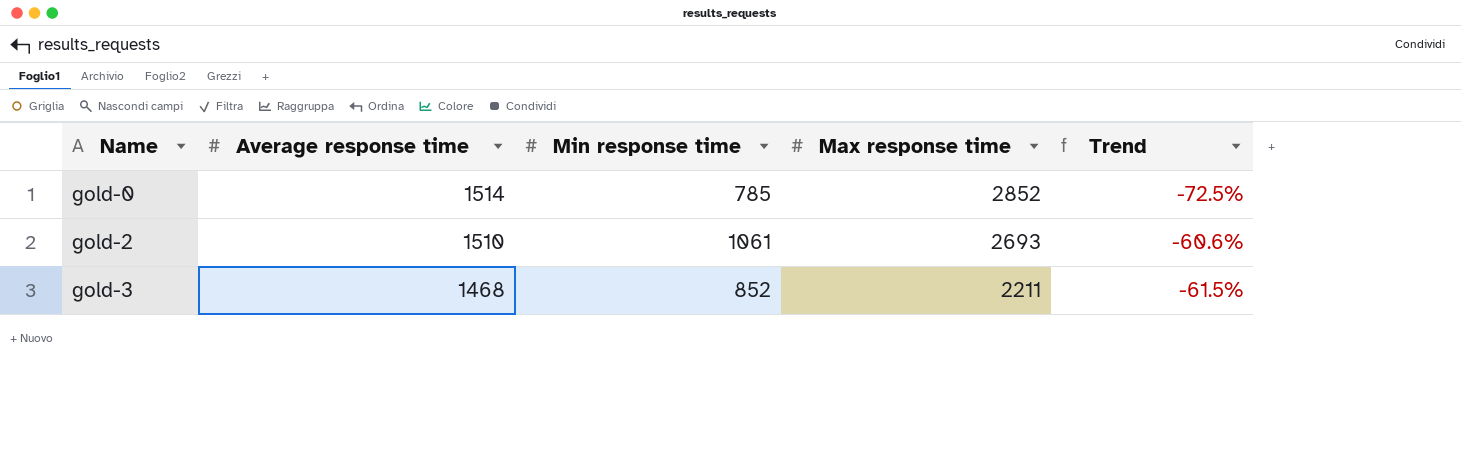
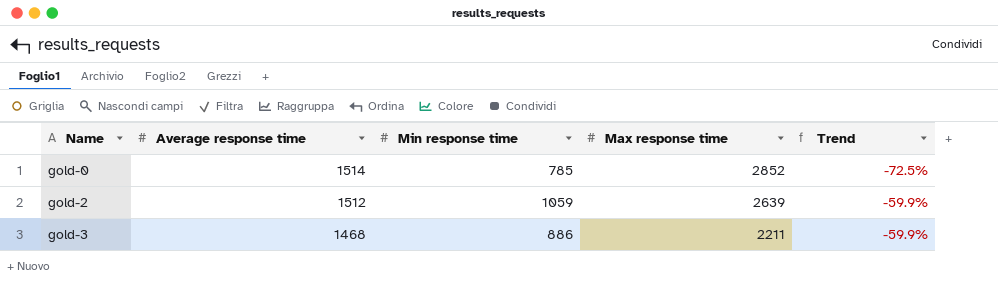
gold-2 | Average response time: 1510 -> 1512
gold-2 | Min response time: 1061 -> 1059
gold-2 | Max response time: 2693 -> 2639
gold-2 | Trend: -60.6% -> -59.9%
gold-3 | Min response time: 852 -> 886
gold-3 | Trend: -61.5% -> -59.9%

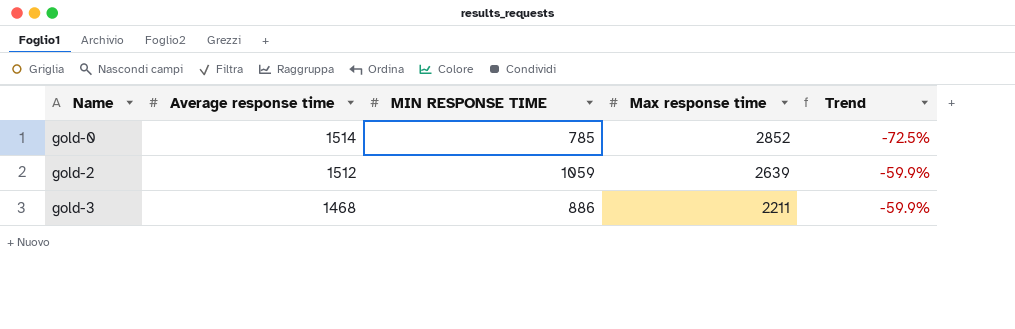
column name: Min response time -> MIN RESPONSE TIME

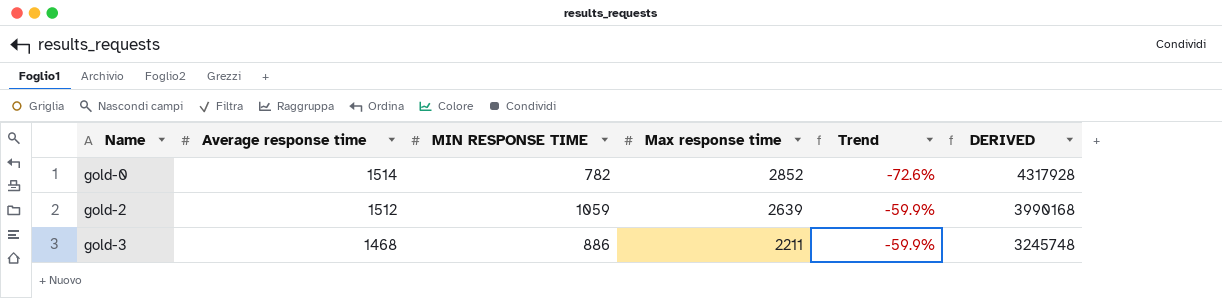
column DERIVED | formula: none -> [Average response time] * [Max response time]
gold-0 | MIN RESPONSE TIME: 785 -> 782
gold-0 | Trend: -72.5% -> -72.6%

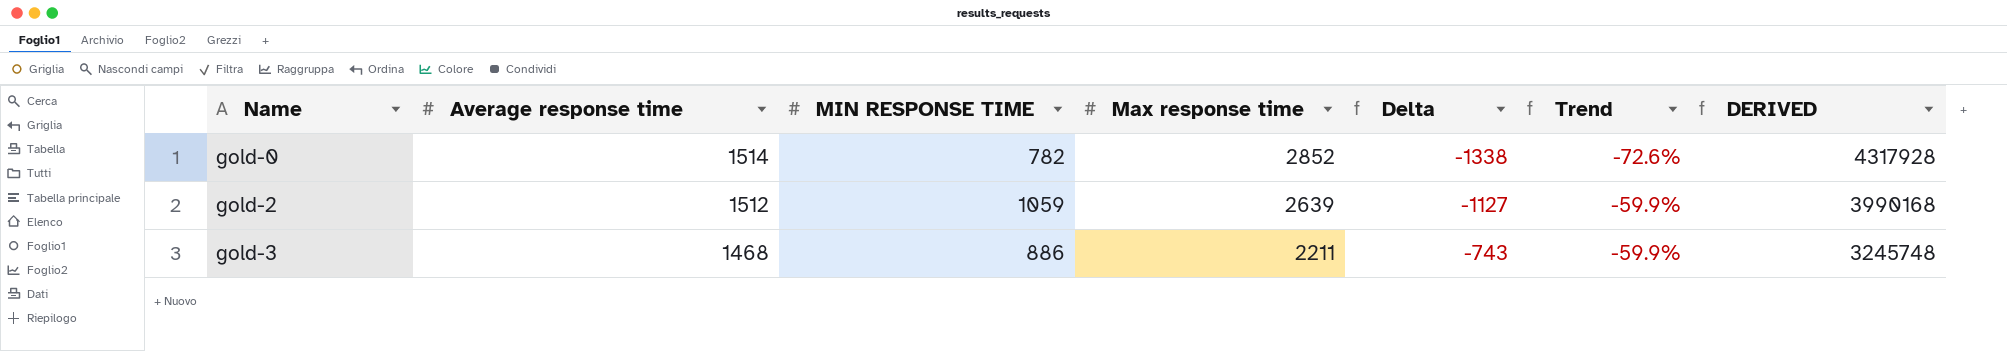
column Delta | formula: none -> [Average response time] - [Max response time]

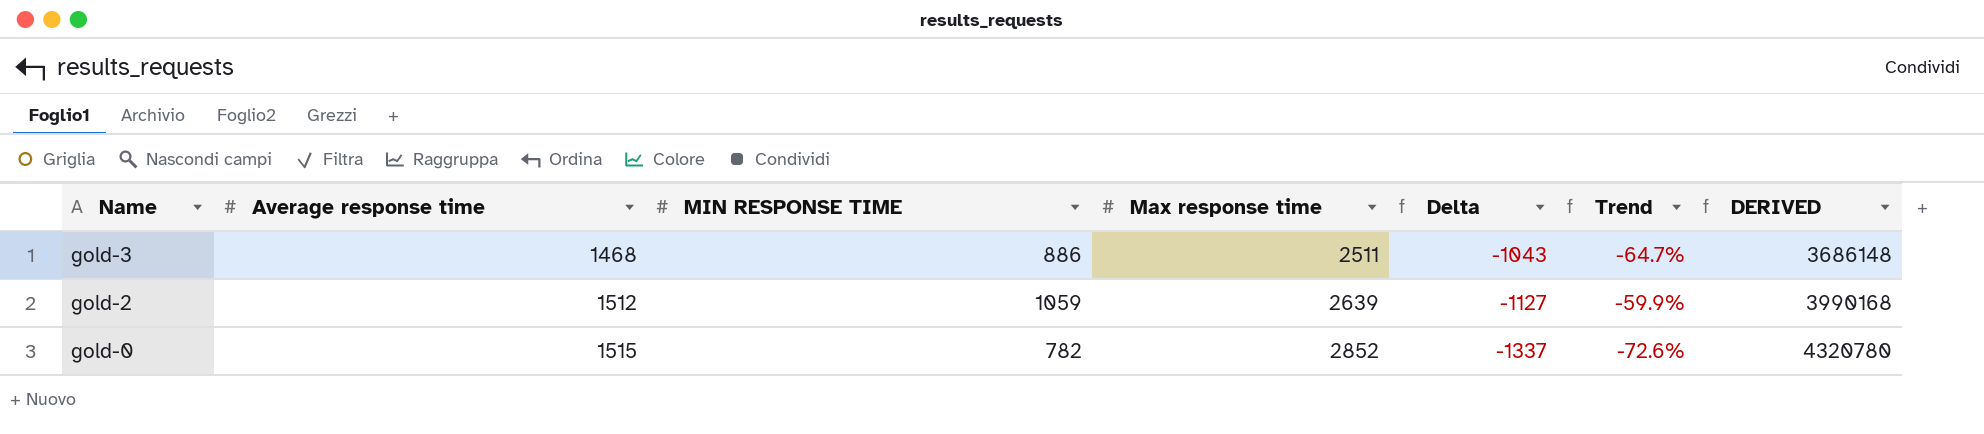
row order: Name ascending -> Name descending
gold-3 | Max response time: 2211 -> 2511
gold-3 | Delta: -743 -> -1043
gold-3 | Trend: -59.9% -> -64.7%
gold-3 | DERIVED: 3245748 -> 3686148
gold-0 | Average response time: 1514 -> 1515
gold-0 | Delta: -1338 -> -1337
gold-0 | DERIVED: 4317928 -> 4320780

